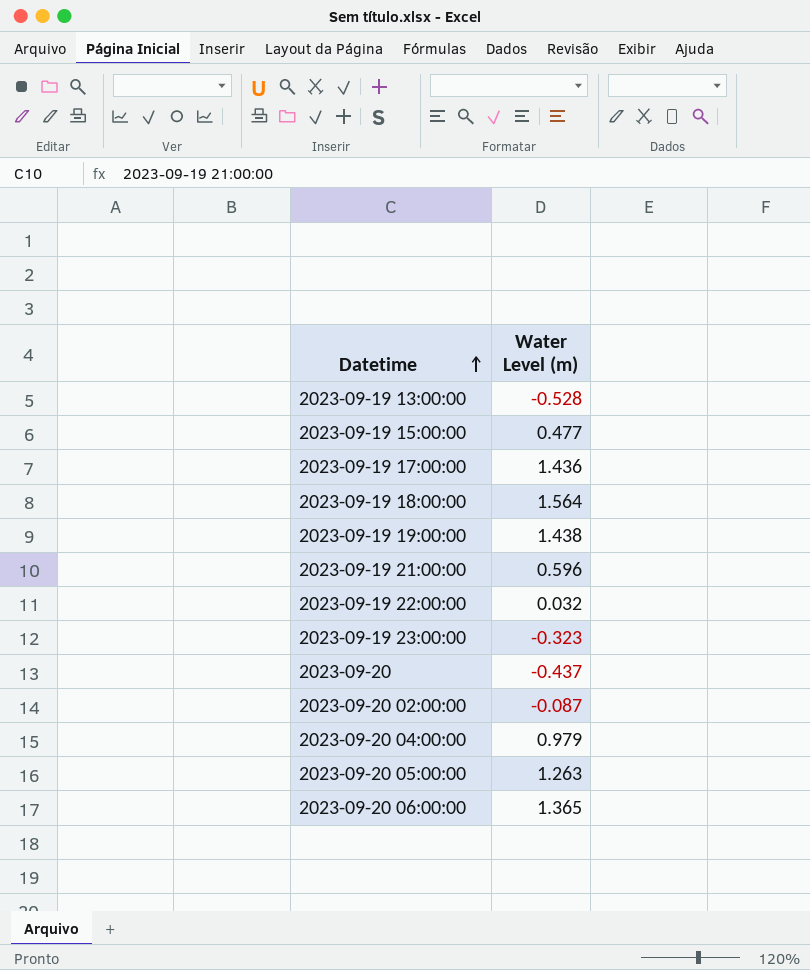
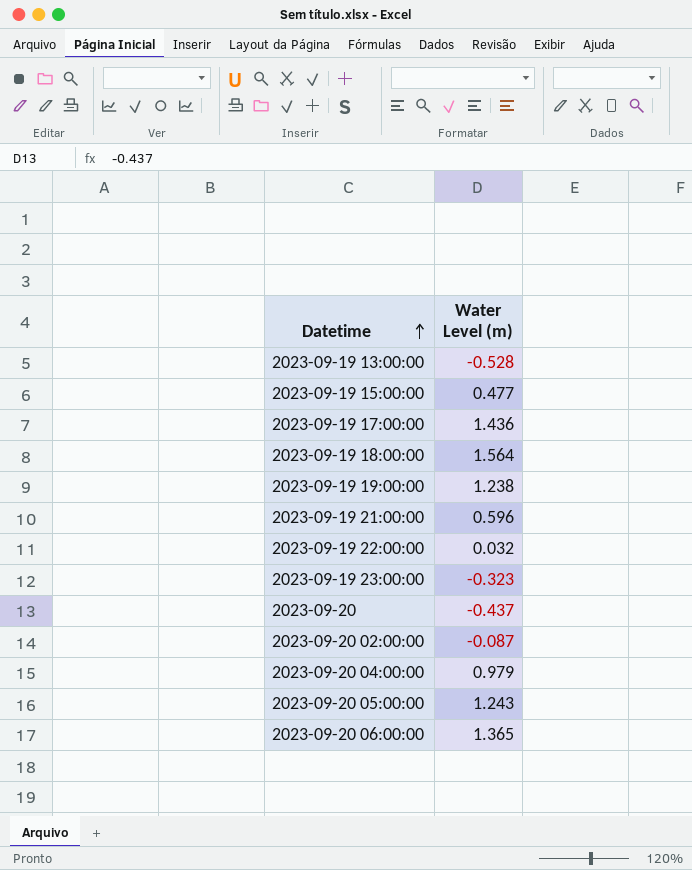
2023-09-19 19:00:00 | Water Level (m): 1.438 -> 1.238
2023-09-20 05:00:00 | Water Level (m): 1.263 -> 1.243

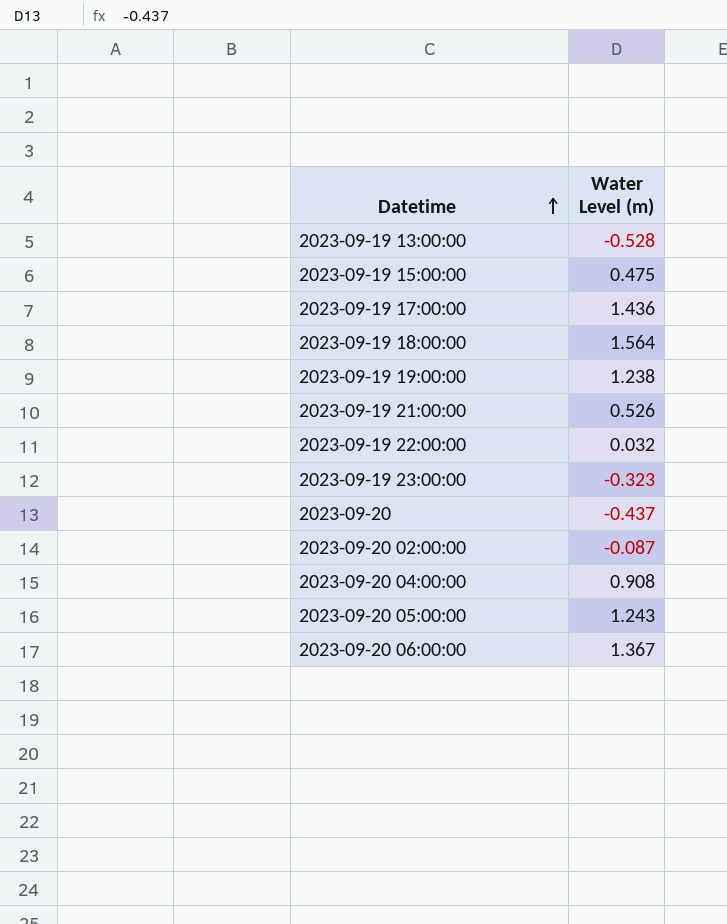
2023-09-19 15:00:00 | Water Level (m): 0.477 -> 0.475
2023-09-19 21:00:00 | Water Level (m): 0.596 -> 0.526
2023-09-20 04:00:00 | Water Level (m): 0.979 -> 0.908
2023-09-20 06:00:00 | Water Level (m): 1.365 -> 1.367

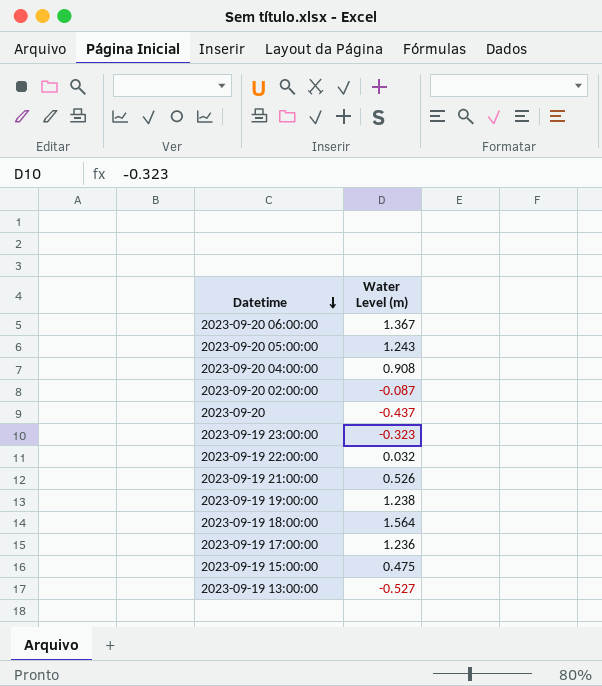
row order: Datetime ascending -> Datetime descending
2023-09-19 17:00:00 | Water Level (m): 1.436 -> 1.236
2023-09-19 13:00:00 | Water Level (m): -0.528 -> -0.527

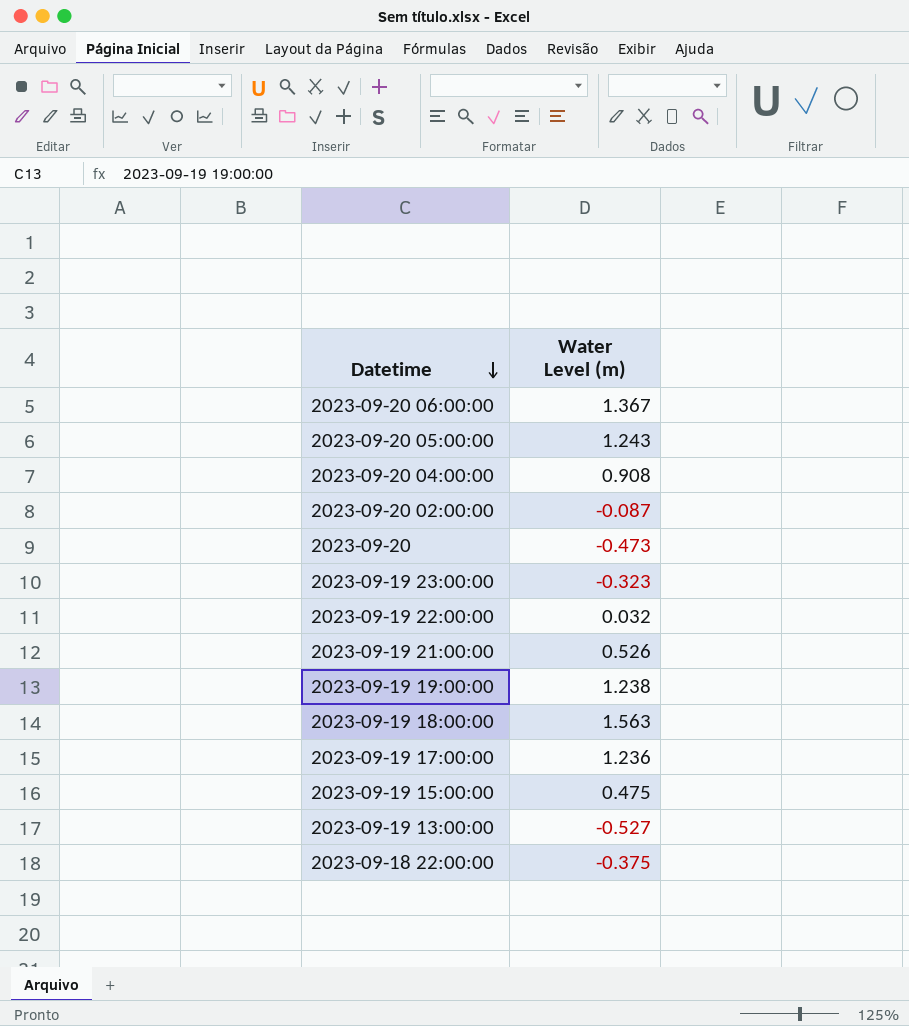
2023-09-20 | Water Level (m): -0.437 -> -0.473
2023-09-19 18:00:00 | Water Level (m): 1.564 -> 1.563
row 2023-09-18 22:00:00: none -> -0.375

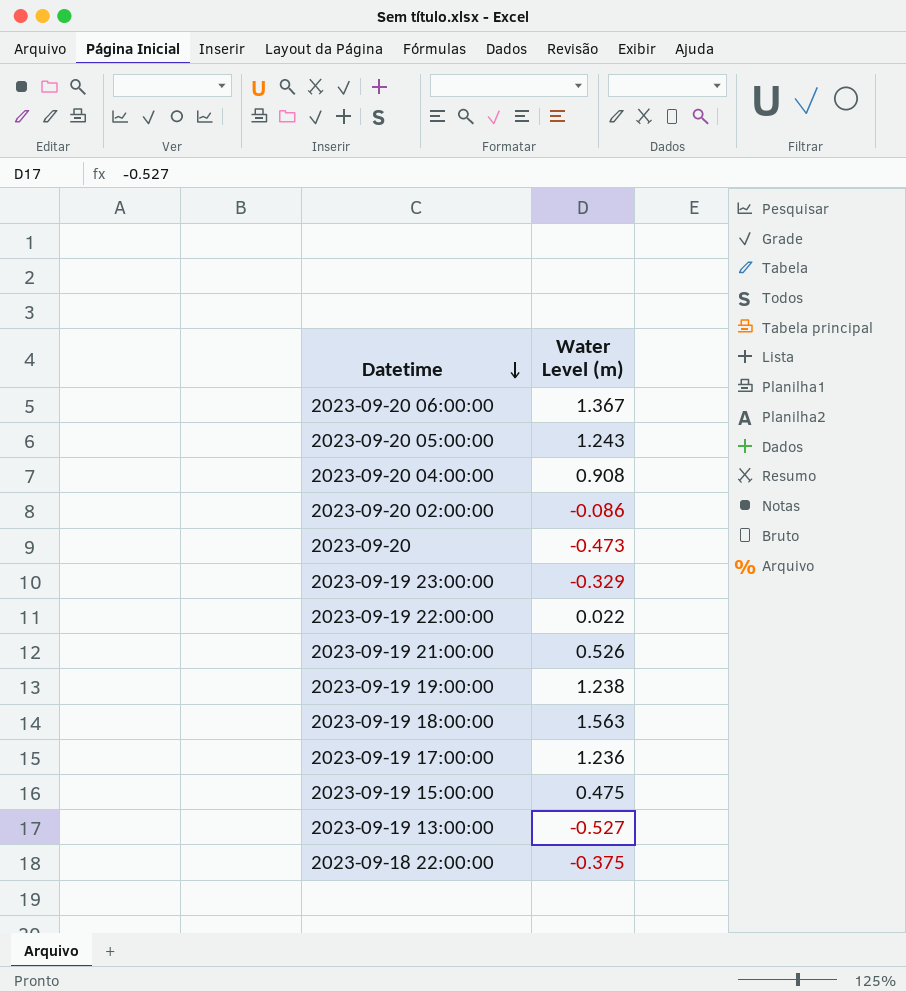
2023-09-20 02:00:00 | Water Level (m): -0.087 -> -0.086
2023-09-19 23:00:00 | Water Level (m): -0.323 -> -0.329
2023-09-19 22:00:00 | Water Level (m): 0.032 -> 0.022

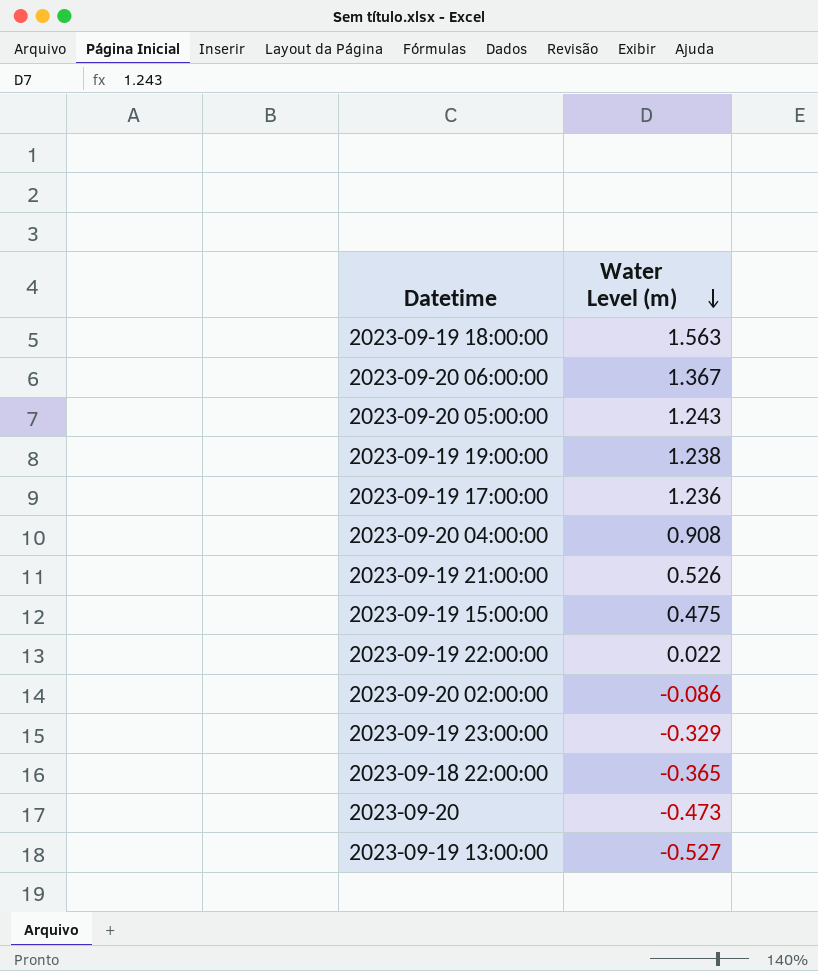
row order: Datetime descending -> Water Level (m) descending
2023-09-18 22:00:00 | Water Level (m): -0.375 -> -0.365

